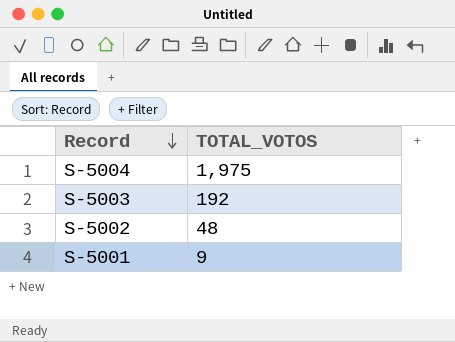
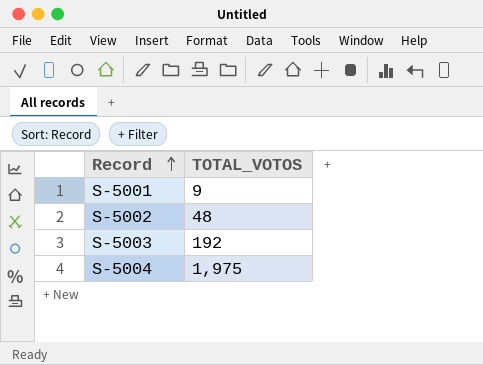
row order: Record descending -> Record ascending

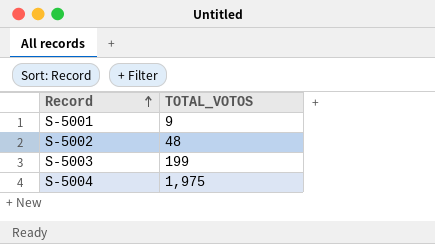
S-5003 | TOTAL_VOTOS: 192 -> 199

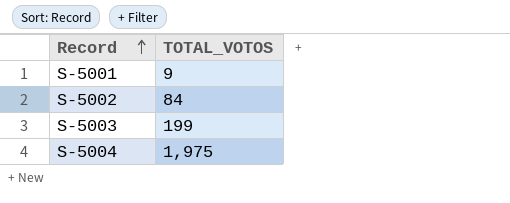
S-5002 | TOTAL_VOTOS: 48 -> 84

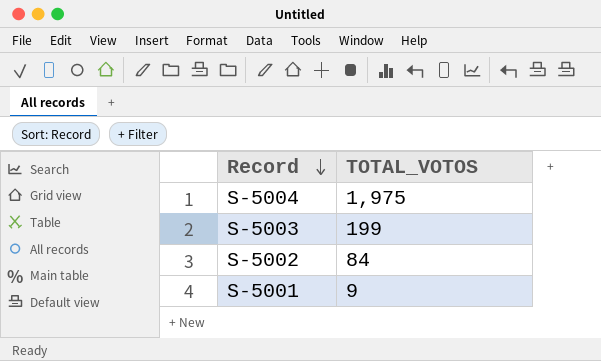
row order: Record ascending -> Record descending

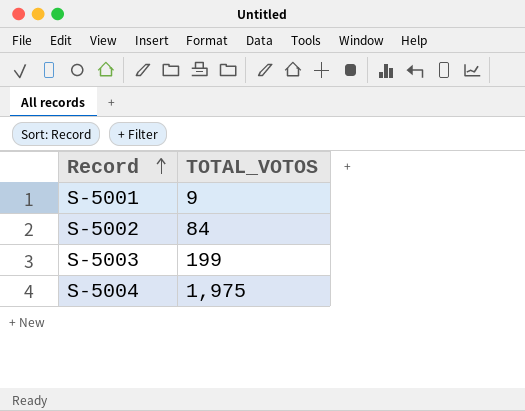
row order: Record descending -> Record ascending

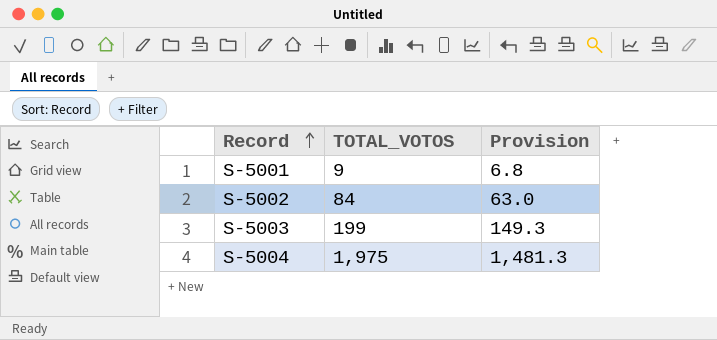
column Provision | formula: none -> [TOTAL_VOTOS] * 0.75

